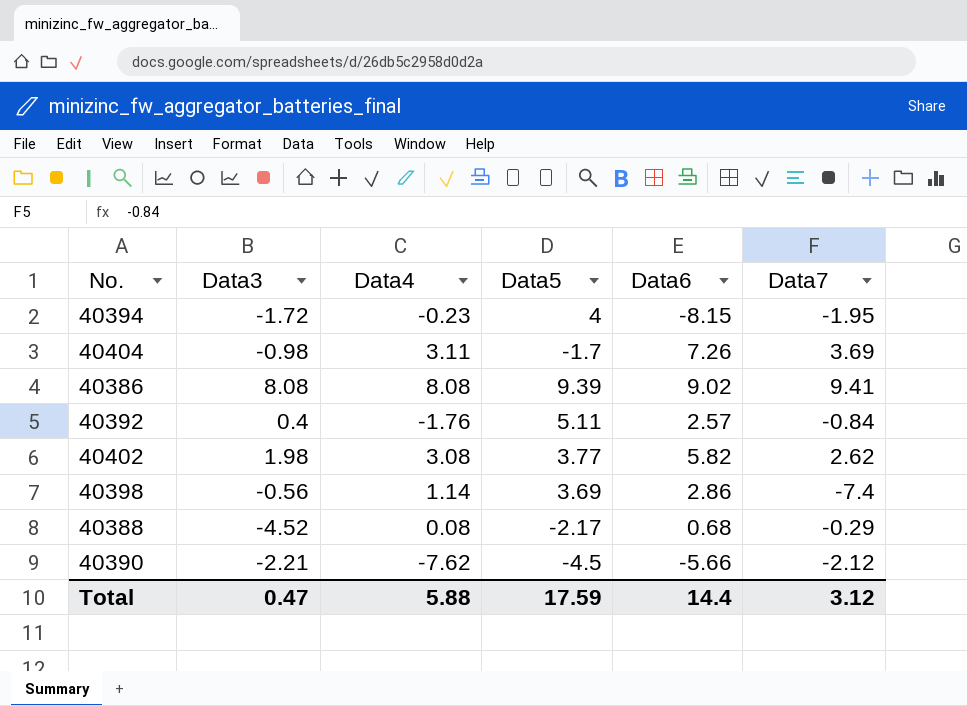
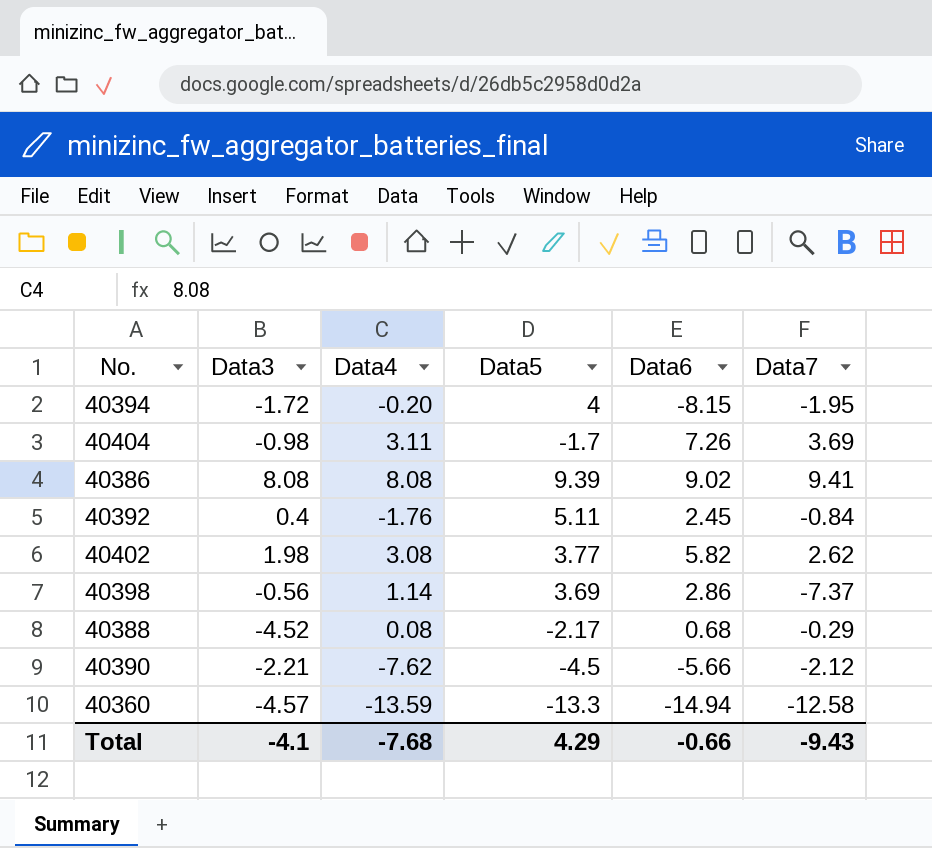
40394 | Data4: -0.23 -> -0.20
40392 | Data6: 2.57 -> 2.45
40398 | Data7: -7.4 -> -7.37
row 40360: none -> -4.57 | -13.59 | -13.3 | -14.94 | -12.58
Total | Data3: 0.47 -> -4.1
Total | Data4: 5.88 -> -7.68
Total | Data5: 17.59 -> 4.29
Total | Data6: 14.4 -> -0.66
Total | Data7: 3.12 -> -9.43

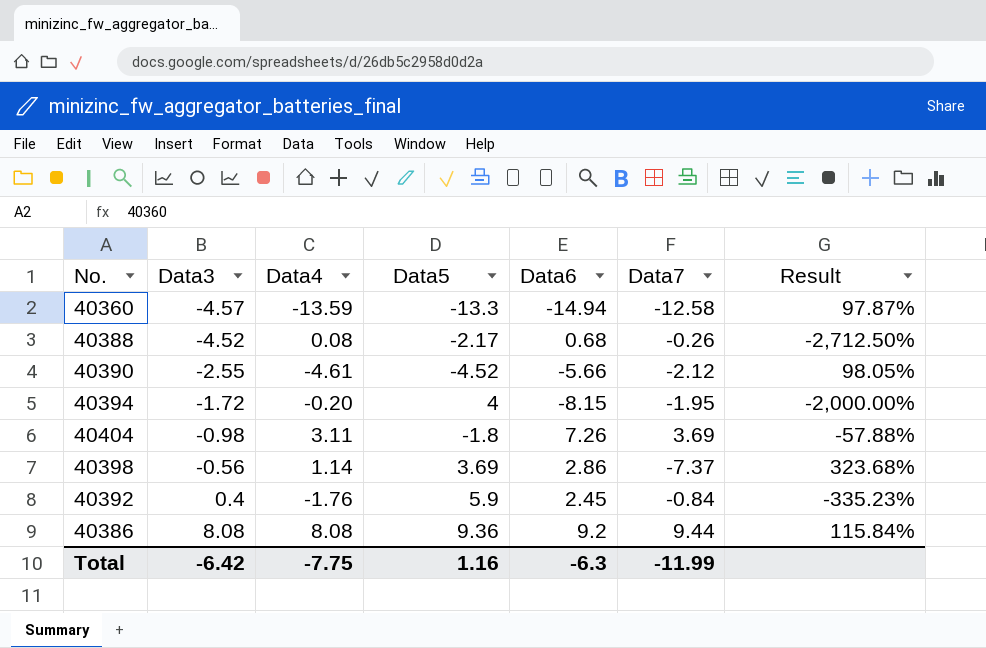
row order: none -> Data3 ascending
column Result | formula: none -> [Data5] / [Data4]
row 40402: 1.98 | 3.08 | 3.77 | 5.82 | 2.62 -> none
40388 | Data7: -0.29 -> -0.26
40390 | Data3: -2.21 -> -2.55
40390 | Data4: -7.62 -> -4.61
40390 | Data5: -4.5 -> -4.52
40404 | Data5: -1.7 -> -1.8
40392 | Data5: 5.11 -> 5.9
40386 | Data5: 9.39 -> 9.36
40386 | Data6: 9.02 -> 9.2
40386 | Data7: 9.41 -> 9.44
Total | Data3: -4.1 -> -6.42
Total | Data4: -7.68 -> -7.75
Total | Data5: 4.29 -> 1.16
Total | Data6: -0.66 -> -6.3
Total | Data7: -9.43 -> -11.99

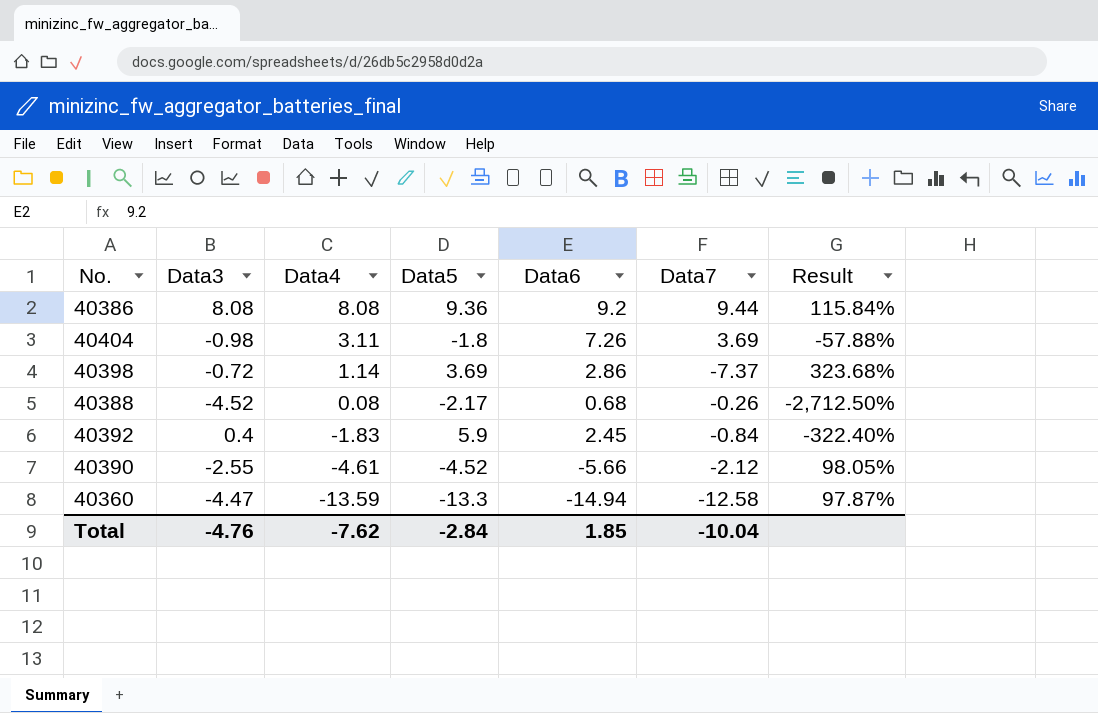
row order: Data3 ascending -> Data4 descending
row 40394: -1.72 | -0.20 | 4 | -8.15 | -1.95 | -2,000.00% -> none
40398 | Data3: -0.56 -> -0.72
40392 | Data4: -1.76 -> -1.83
40392 | Result: -335.23% -> -322.40%
40360 | Data3: -4.57 -> -4.47
Total | Data3: -6.42 -> -4.76
Total | Data4: -7.75 -> -7.62
Total | Data5: 1.16 -> -2.84
Total | Data6: -6.3 -> 1.85
Total | Data7: -11.99 -> -10.04

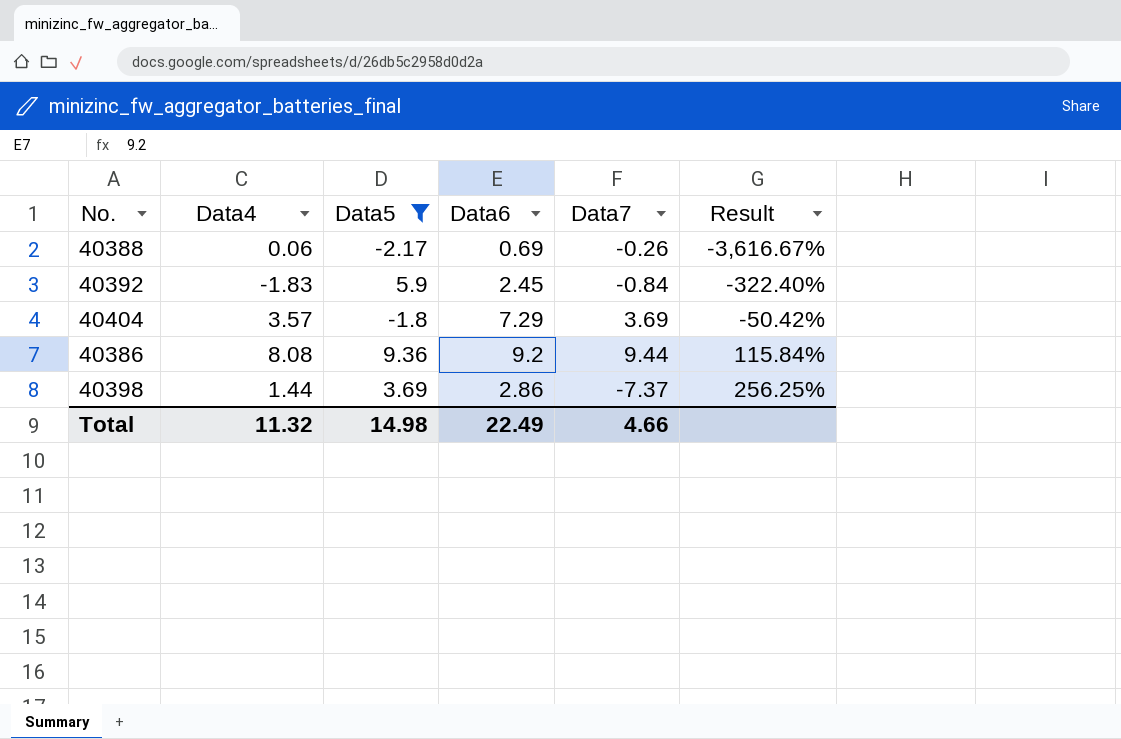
filter: none -> Data5 >= -2.17
row order: Data4 descending -> Result ascending
column Data3 | position: 2 -> none
40388 | Data4: 0.08 -> 0.06
40388 | Data6: 0.68 -> 0.69
40388 | Result: -2,712.50% -> -3,616.67%
40404 | Data4: 3.11 -> 3.57
40404 | Data6: 7.26 -> 7.29
40404 | Result: -57.88% -> -50.42%
40398 | Data4: 1.14 -> 1.44
40398 | Result: 323.68% -> 256.25%
Total | Data4: -7.62 -> 11.32
Total | Data5: -2.84 -> 14.98
Total | Data6: 1.85 -> 22.49
Total | Data7: -10.04 -> 4.66

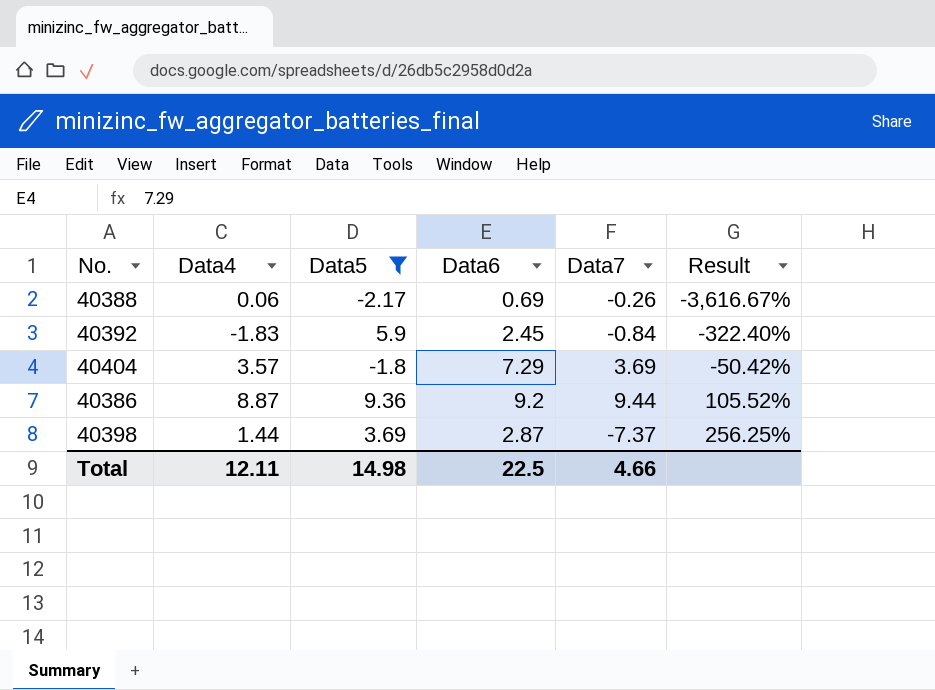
40386 | Data4: 8.08 -> 8.87
40386 | Result: 115.84% -> 105.52%
40398 | Data6: 2.86 -> 2.87
Total | Data4: 11.32 -> 12.11
Total | Data6: 22.49 -> 22.5

